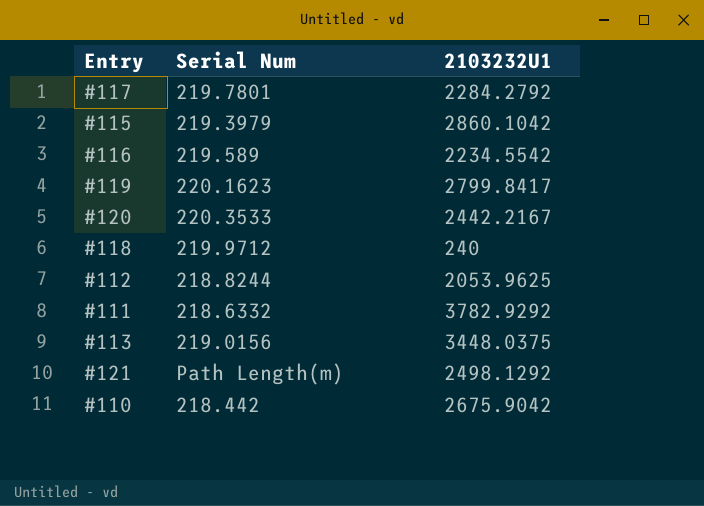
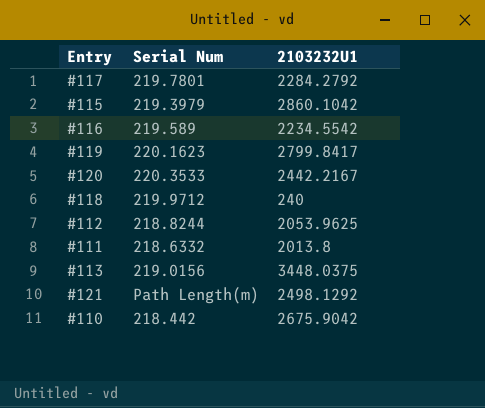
#111 | 2103232U1: 3782.9292 -> 2013.8

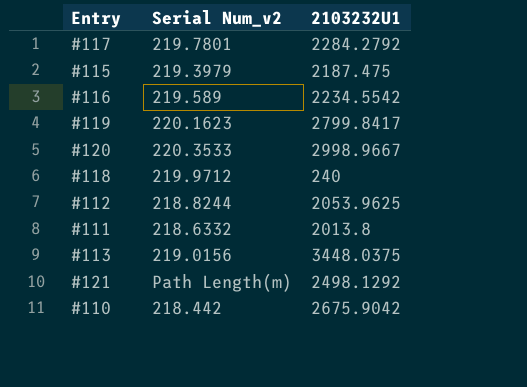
column name: Serial Num -> Serial Num_v2
#115 | 2103232U1: 2860.1042 -> 2187.475
#120 | 2103232U1: 2442.2167 -> 2998.9667

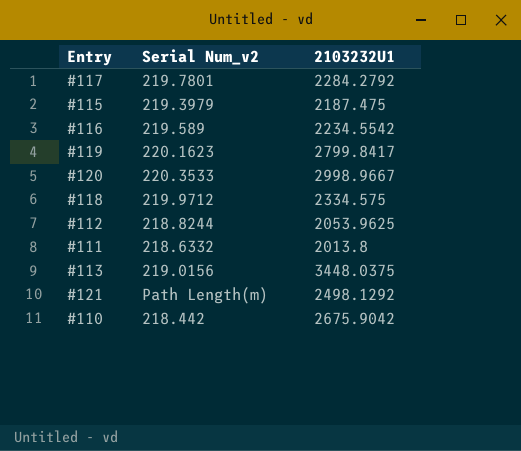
#118 | 2103232U1: 240 -> 2334.575

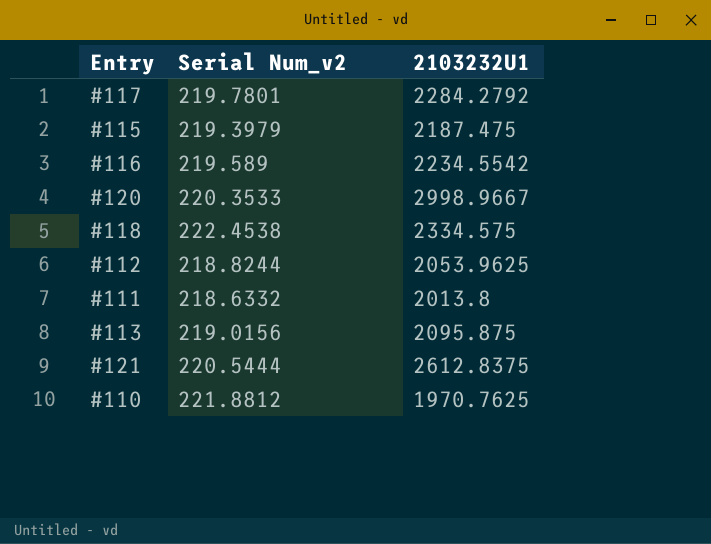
row #119: 220.1623 | 2799.8417 -> none
#118 | Serial Num_v2: 219.9712 -> 222.4538
#113 | 2103232U1: 3448.0375 -> 2095.875
#121 | Serial Num_v2: Path Length(m) -> 220.5444
#121 | 2103232U1: 2498.1292 -> 2612.8375
#110 | Serial Num_v2: 218.442 -> 221.8812
#110 | 2103232U1: 2675.9042 -> 1970.7625

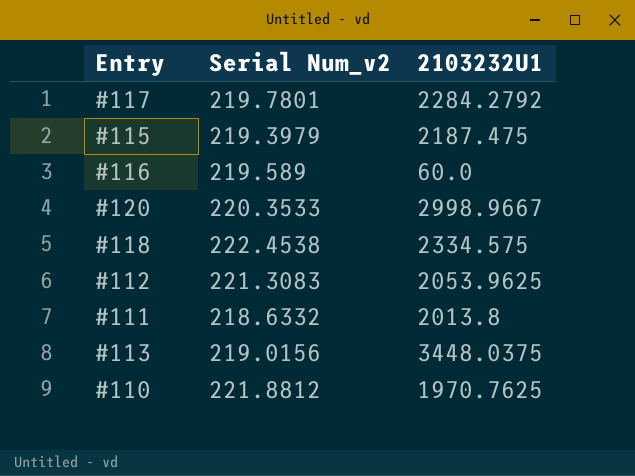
row #121: 220.5444 | 2612.8375 -> none
#116 | 2103232U1: 2234.5542 -> 60.0
#112 | Serial Num_v2: 218.8244 -> 221.3083
#113 | 2103232U1: 2095.875 -> 3448.0375

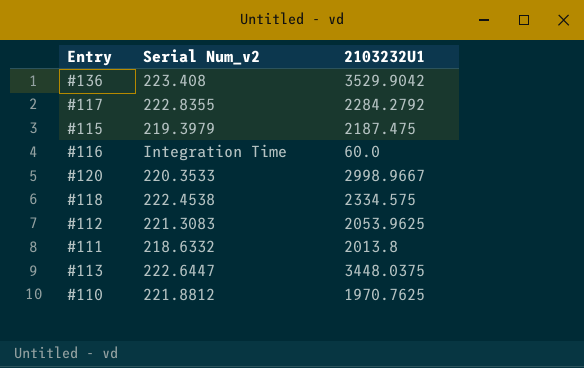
row #136: none -> 223.408 | 3529.9042
#117 | Serial Num_v2: 219.7801 -> 222.8355
#116 | Serial Num_v2: 219.589 -> Integration Time
#113 | Serial Num_v2: 219.0156 -> 222.6447

